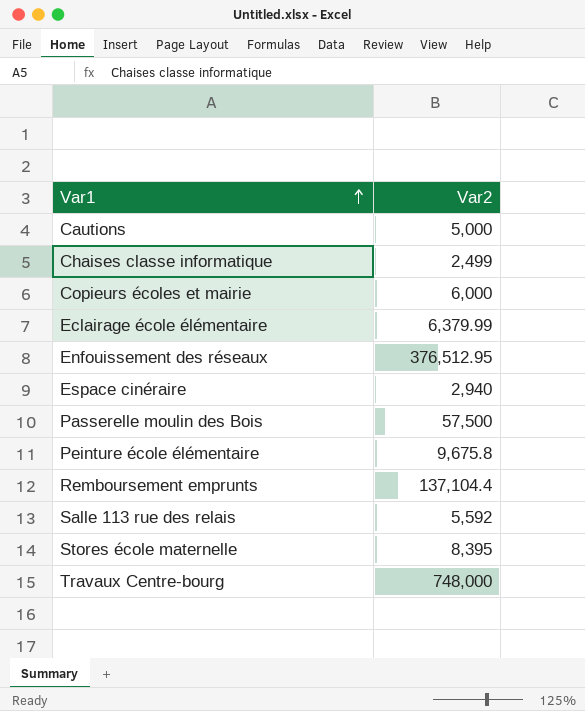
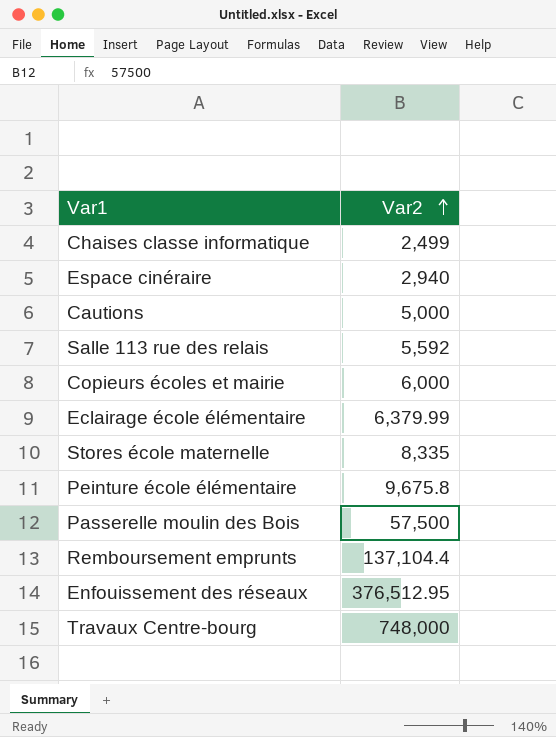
row order: Var1 ascending -> Var2 ascending
Stores école maternelle | Var2: 8,395 -> 8,335

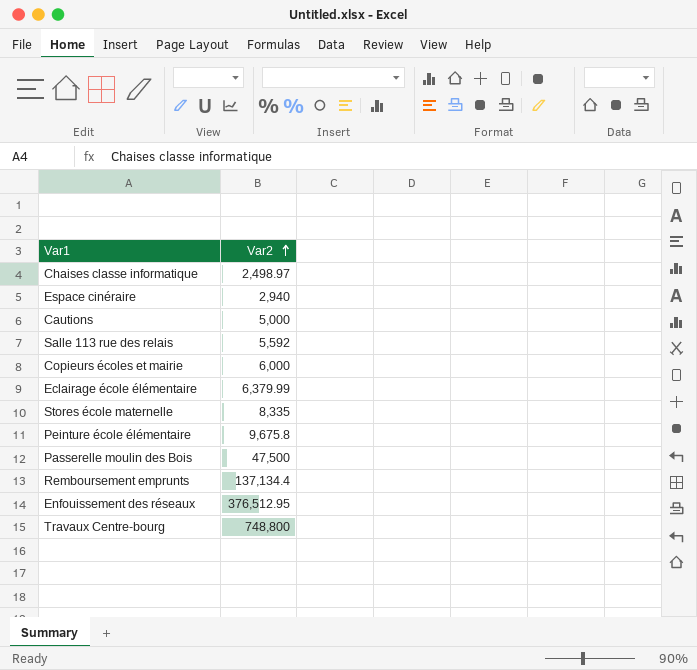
Chaises classe informatique | Var2: 2,499 -> 2,498.97
Passerelle moulin des Bois | Var2: 57,500 -> 47,500
Remboursement emprunts | Var2: 137,104.4 -> 137,134.4
Travaux Centre-bourg | Var2: 748,000 -> 748,800

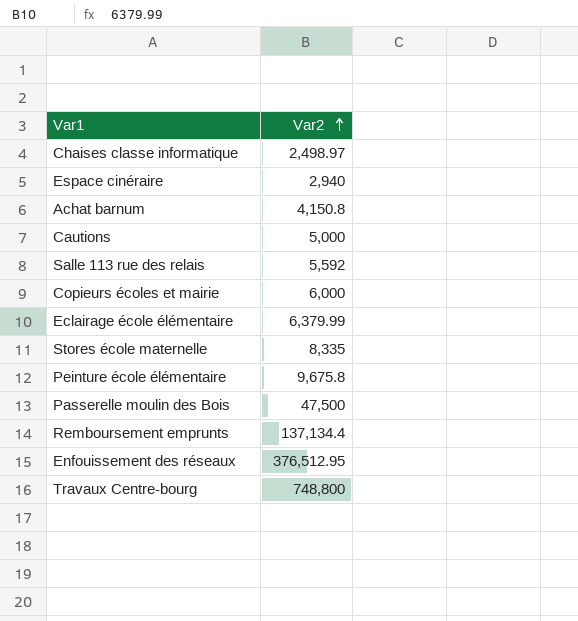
row Achat barnum: none -> 4,150.8

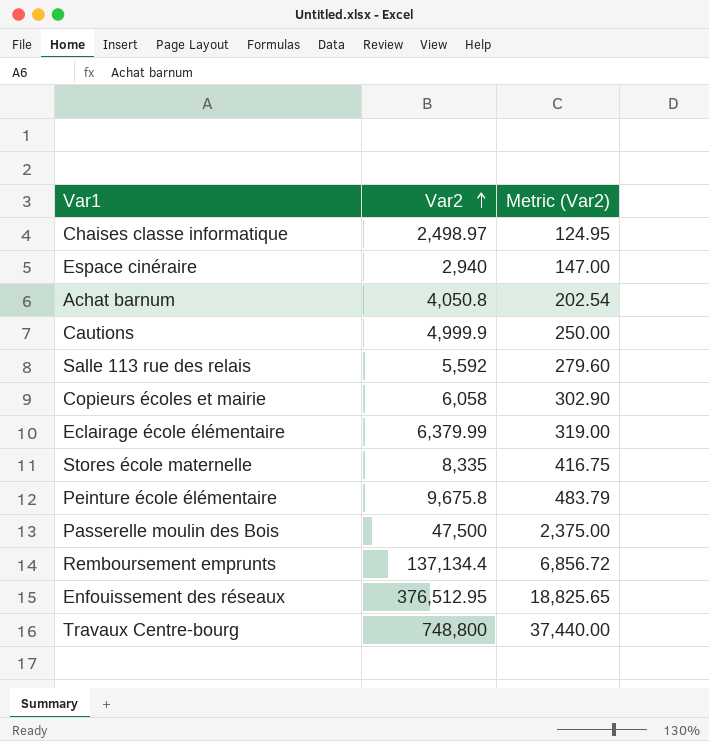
column Metric (Var2) | formula: none -> [Var2] * 0.05
Achat barnum | Var2: 4,150.8 -> 4,050.8
Cautions | Var2: 5,000 -> 4,999.9
Copieurs écoles et mairie | Var2: 6,000 -> 6,058

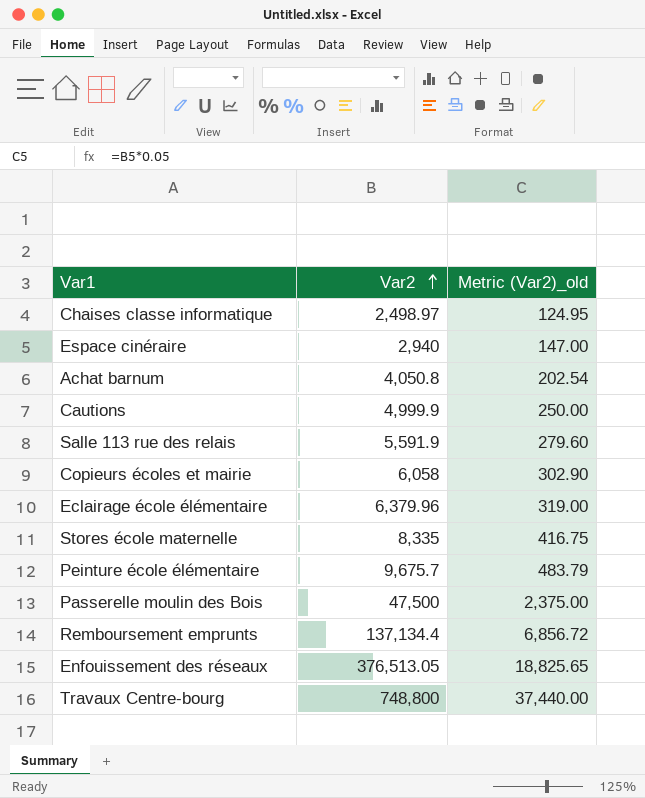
column name: Metric (Var2) -> Metric (Var2)_old
Salle 113 rue des relais | Var2: 5,592 -> 5,591.9
Eclairage école élémentaire | Var2: 6,379.99 -> 6,379.96
Peinture école élémentaire | Var2: 9,675.8 -> 9,675.7
Enfouissement des réseaux | Var2: 376,512.95 -> 376,513.05

